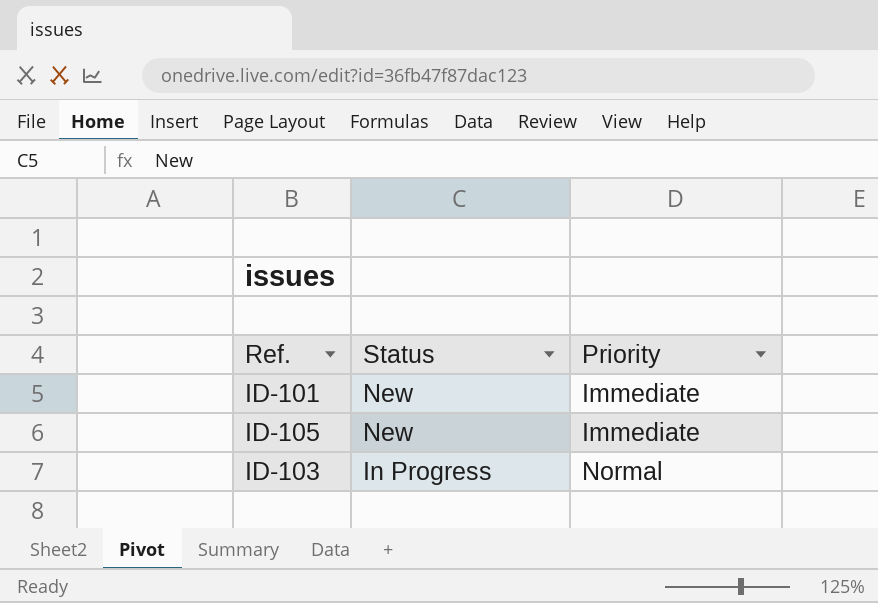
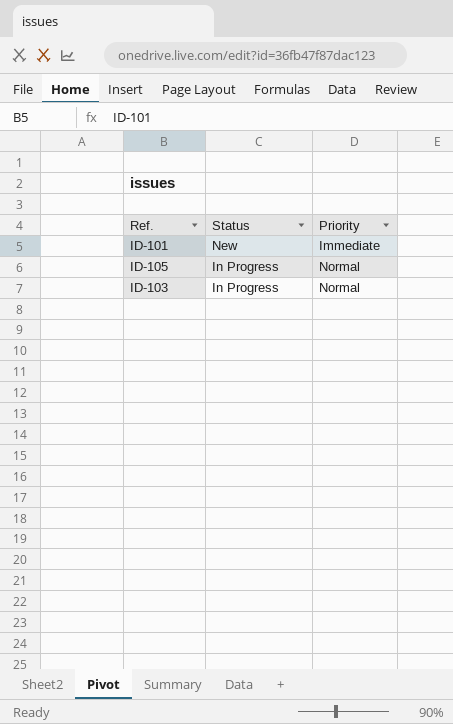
ID-105 | Status: New -> In Progress
ID-105 | Priority: Immediate -> Normal

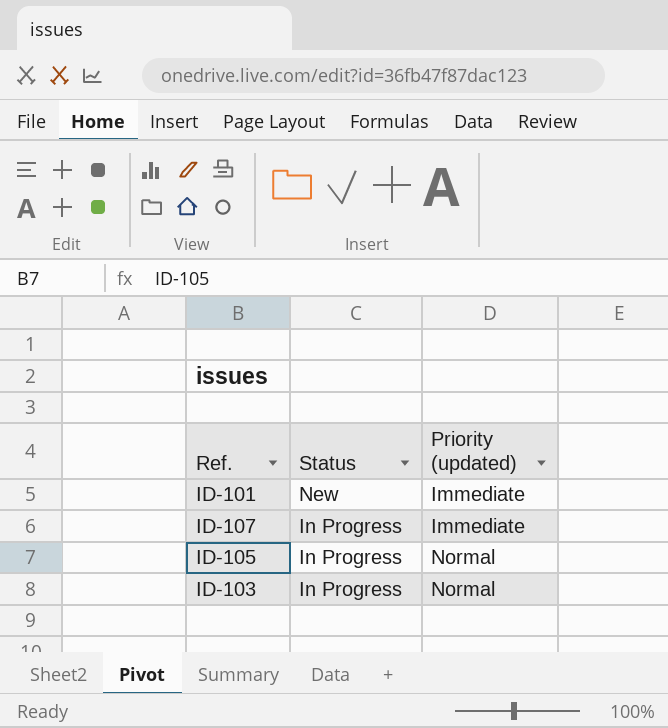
column name: Priority -> Priority (updated)
row ID-107: none -> In Progress | Immediate

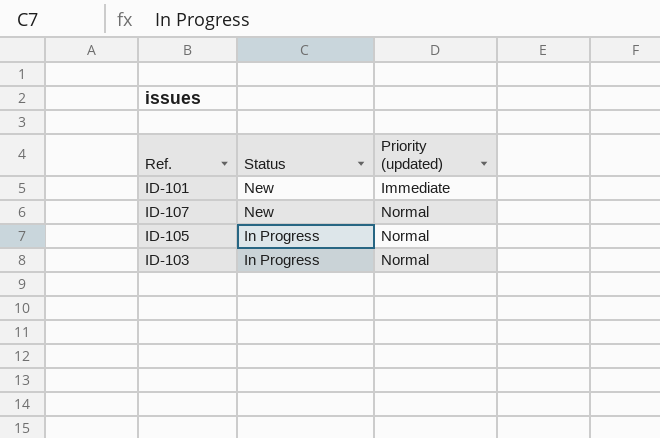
ID-107 | Status: In Progress -> New
ID-107 | Priority (updated): Immediate -> Normal

